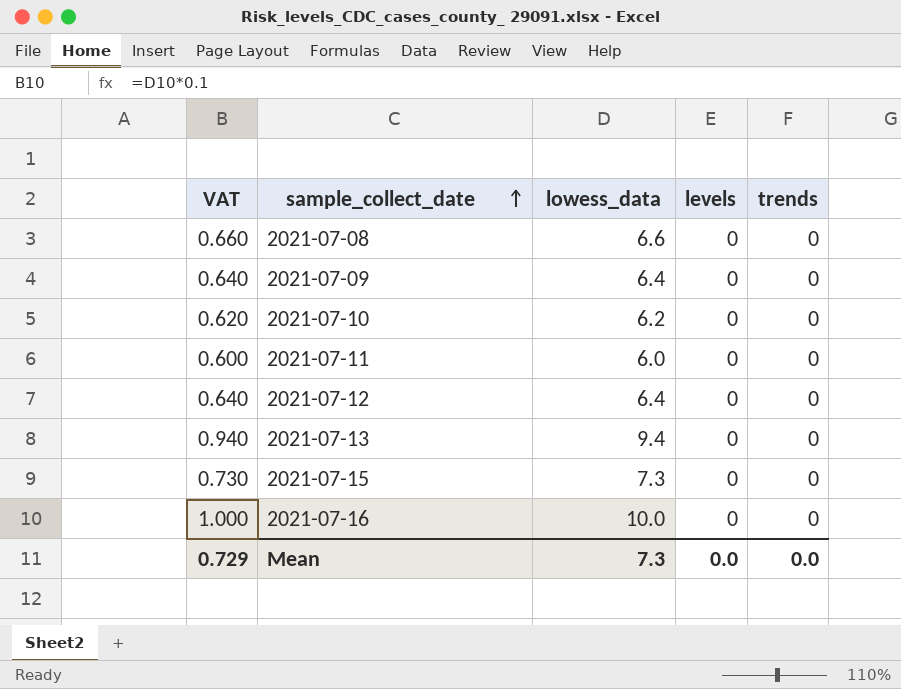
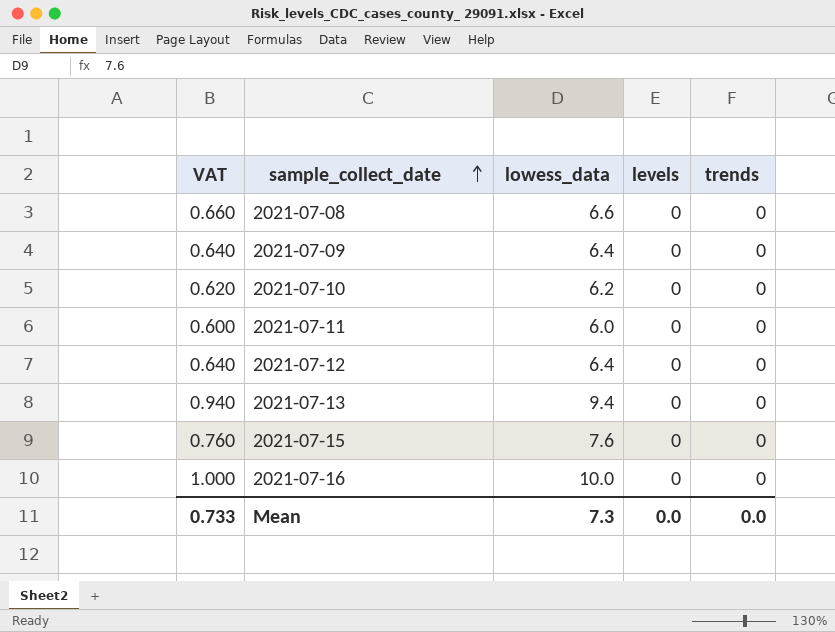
2021-07-15 | VAT: 0.730 -> 0.760
2021-07-15 | lowess_data: 7.3 -> 7.6
Mean | VAT: 0.729 -> 0.733

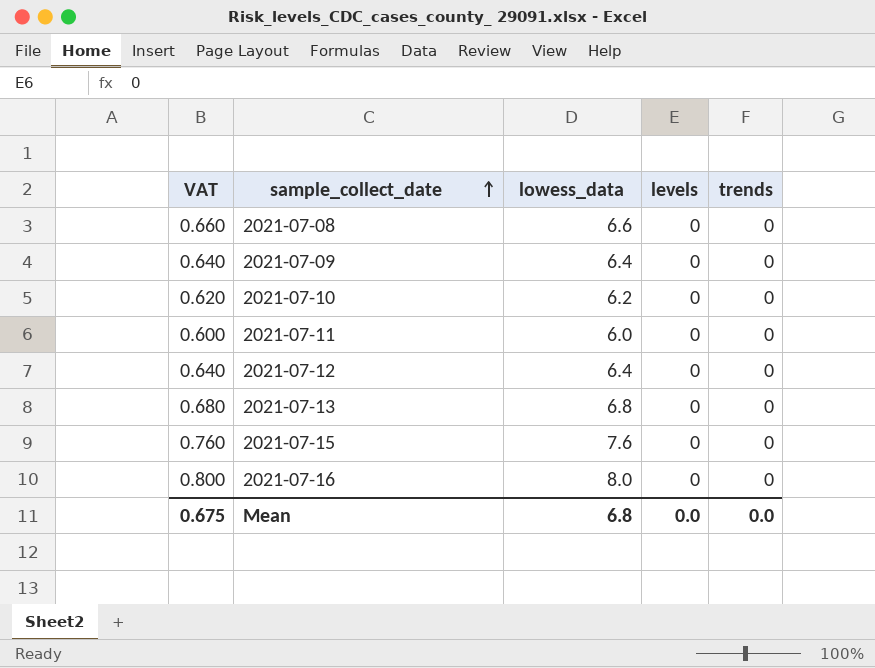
2021-07-13 | VAT: 0.940 -> 0.680
2021-07-13 | lowess_data: 9.4 -> 6.8
2021-07-16 | VAT: 1.000 -> 0.800
2021-07-16 | lowess_data: 10.0 -> 8.0
Mean | VAT: 0.733 -> 0.675
Mean | lowess_data: 7.3 -> 6.8

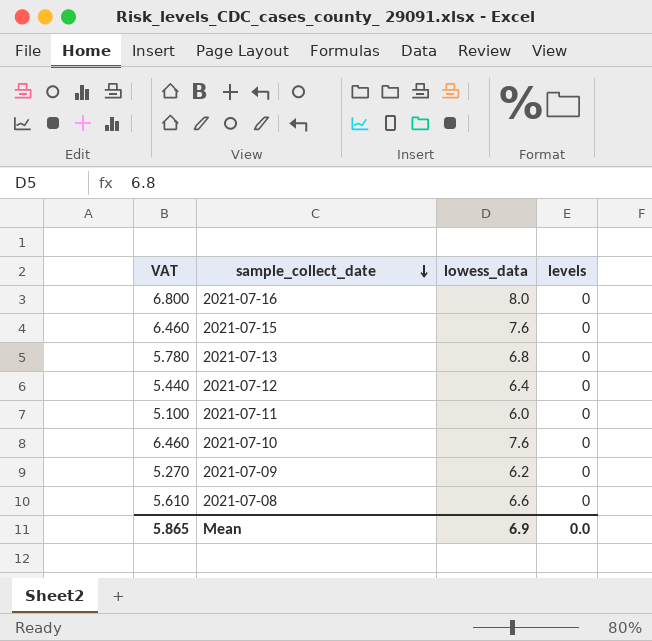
row order: sample_collect_date ascending -> sample_collect_date descending
column trends | position: 5 -> none
column VAT | formula: [lowess_data] * 0.1 -> [lowess_data] * 0.85
2021-07-10 | lowess_data: 6.2 -> 7.6
2021-07-09 | lowess_data: 6.4 -> 6.2
Mean | VAT: 0.675 -> 5.865
Mean | lowess_data: 6.8 -> 6.9

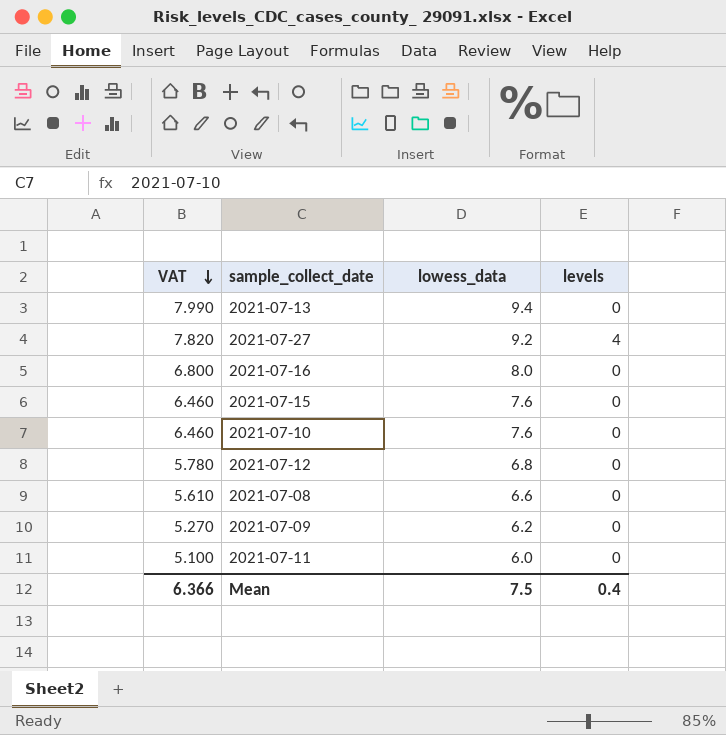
row order: sample_collect_date descending -> VAT descending
2021-07-13 | VAT: 5.780 -> 7.990
2021-07-13 | lowess_data: 6.8 -> 9.4
row 2021-07-27: none -> 7.820 | 9.2 | 4
2021-07-12 | VAT: 5.440 -> 5.780
2021-07-12 | lowess_data: 6.4 -> 6.8
Mean | VAT: 5.865 -> 6.366
Mean | lowess_data: 6.9 -> 7.5
Mean | levels: 0.0 -> 0.4

